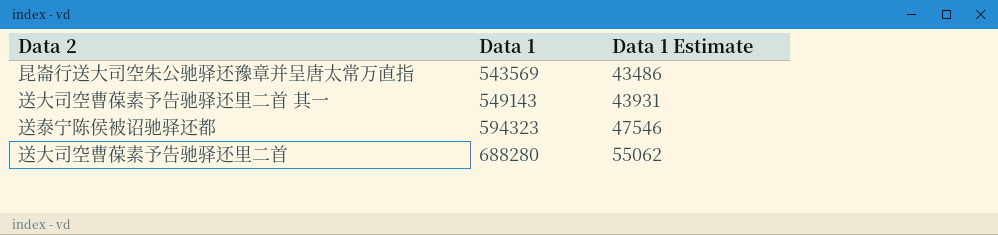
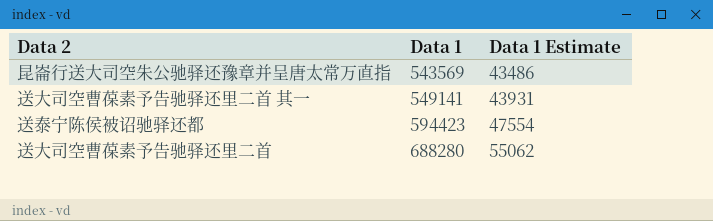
送大司空曹葆素予告驰驿还里二首 其一 | Data 1: 549143 -> 549141
送泰宁陈侯被诏驰驿还都 | Data 1: 594323 -> 594423
送泰宁陈侯被诏驰驿还都 | Data 1 Estimate: 47546 -> 47554

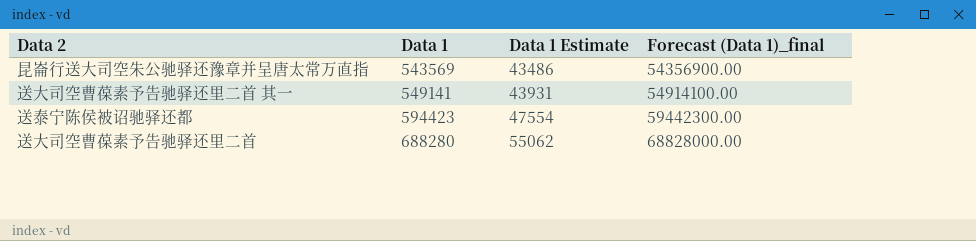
column Forecast (Data 1)_final | formula: none -> [Data 1] * 100

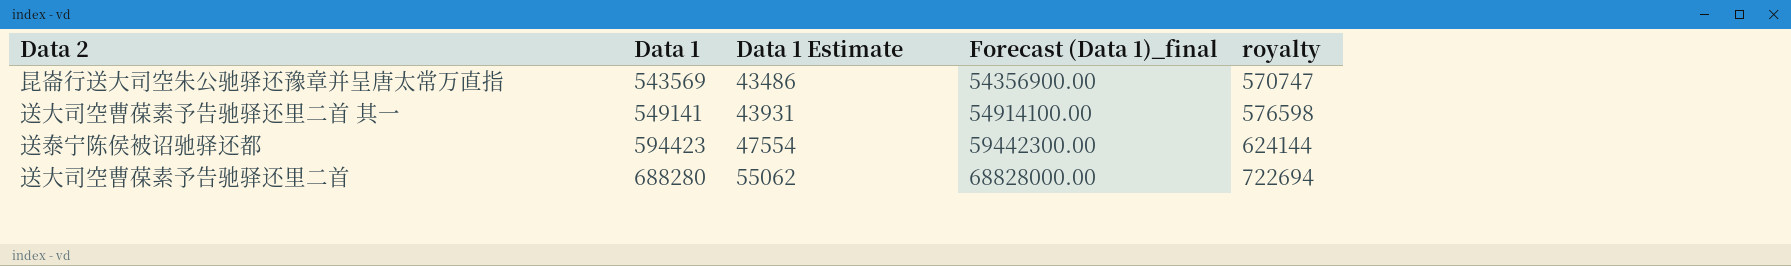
column royalty | formula: none -> [Data 1] * 1.05

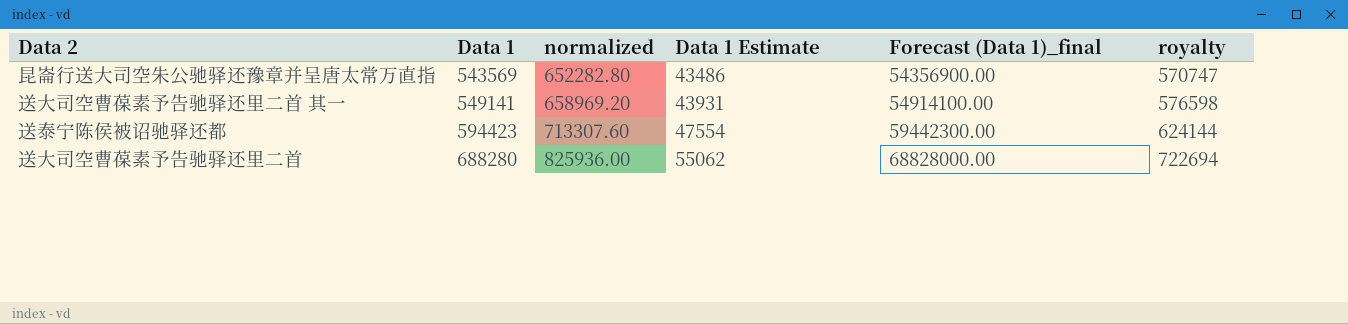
column normalized | formula: none -> [Data 1] * 1.2

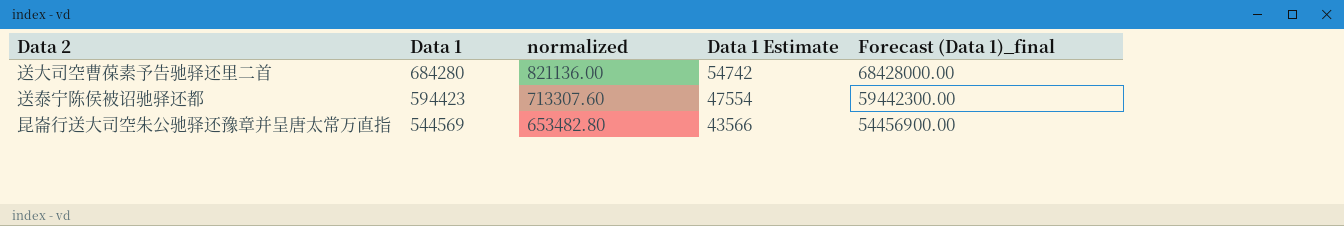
row order: Data 1 ascending -> Data 1 descending
column royalty | formula: [Data 1] * 1.05 -> none
row 送大司空曹葆素予告驰驿还里二首 其一: 549141 | 658969.20 | 43931 | 54914100.00 | 576598 -> none
送大司空曹葆素予告驰驿还里二首 | Data 1: 688280 -> 684280
送大司空曹葆素予告驰驿还里二首 | normalized: 825936.00 -> 821136.00
送大司空曹葆素予告驰驿还里二首 | Data 1 Estimate: 55062 -> 54742
送大司空曹葆素予告驰驿还里二首 | Forecast (Data 1)_final: 68828000.00 -> 68428000.00
昆崙行送大司空朱公驰驿还豫章并呈唐太常万直指 | Data 1: 543569 -> 544569
昆崙行送大司空朱公驰驿还豫章并呈唐太常万直指 | normalized: 652282.80 -> 653482.80
昆崙行送大司空朱公驰驿还豫章并呈唐太常万直指 | Data 1 Estimate: 43486 -> 43566
昆崙行送大司空朱公驰驿还豫章并呈唐太常万直指 | Forecast (Data 1)_final: 54356900.00 -> 54456900.00

